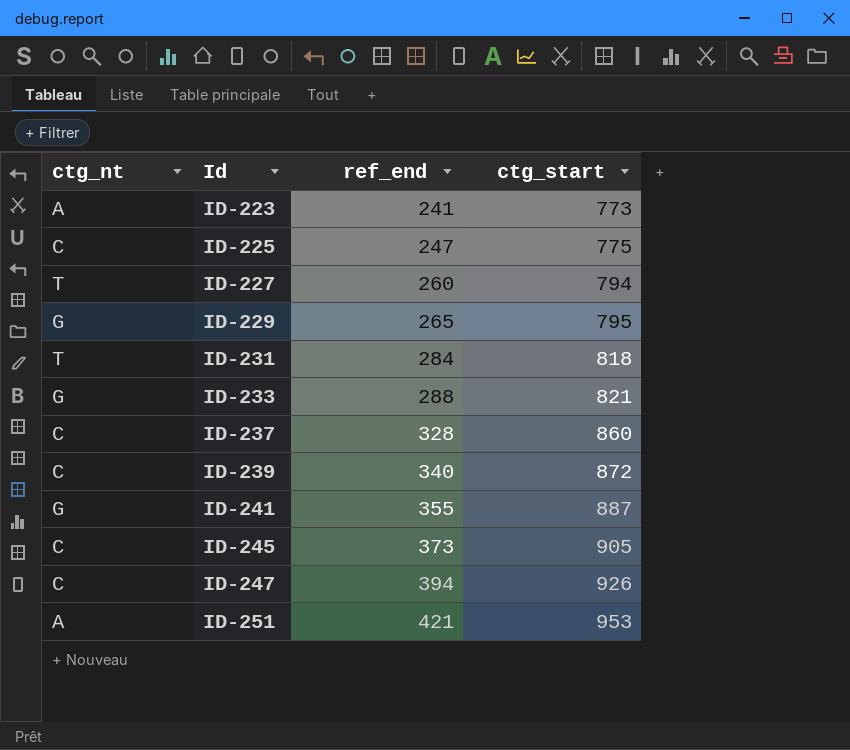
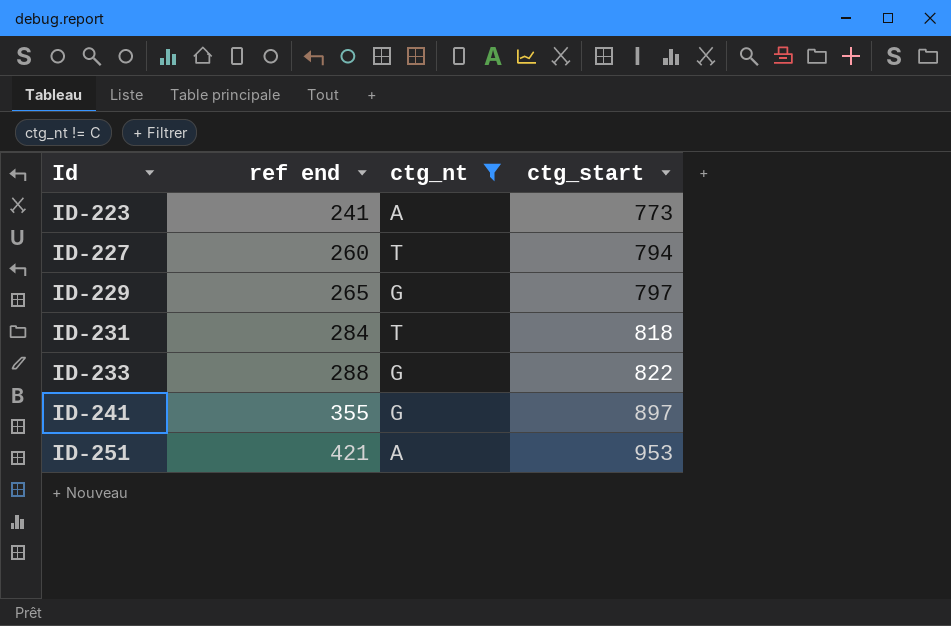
filter: none -> ctg_nt != C
column name: ref_end -> ref end
column ctg_nt | position: 1 -> 3
ID-229 | ctg_start: 795 -> 797
ID-233 | ctg_start: 821 -> 822
ID-241 | ctg_start: 887 -> 897

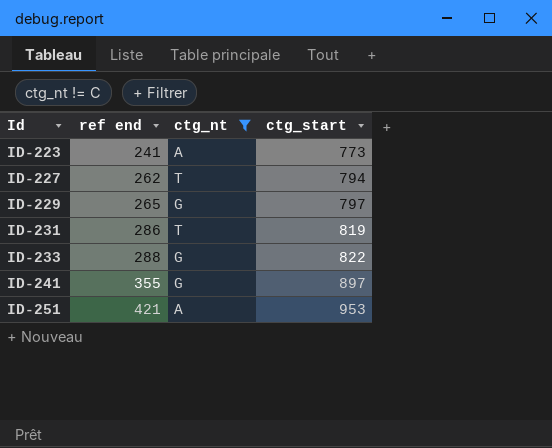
ID-227 | ref end: 260 -> 262
ID-231 | ref end: 284 -> 286
ID-231 | ctg_start: 818 -> 819

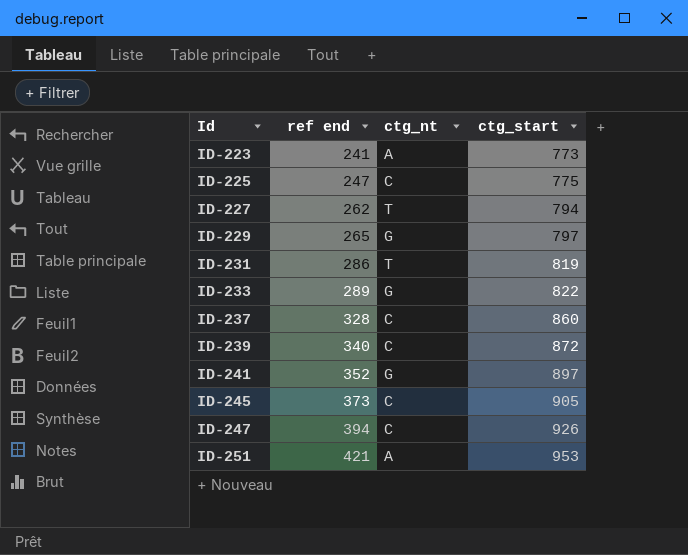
filter: ctg_nt != C -> none
ID-233 | ref end: 288 -> 289
ID-241 | ref end: 355 -> 352

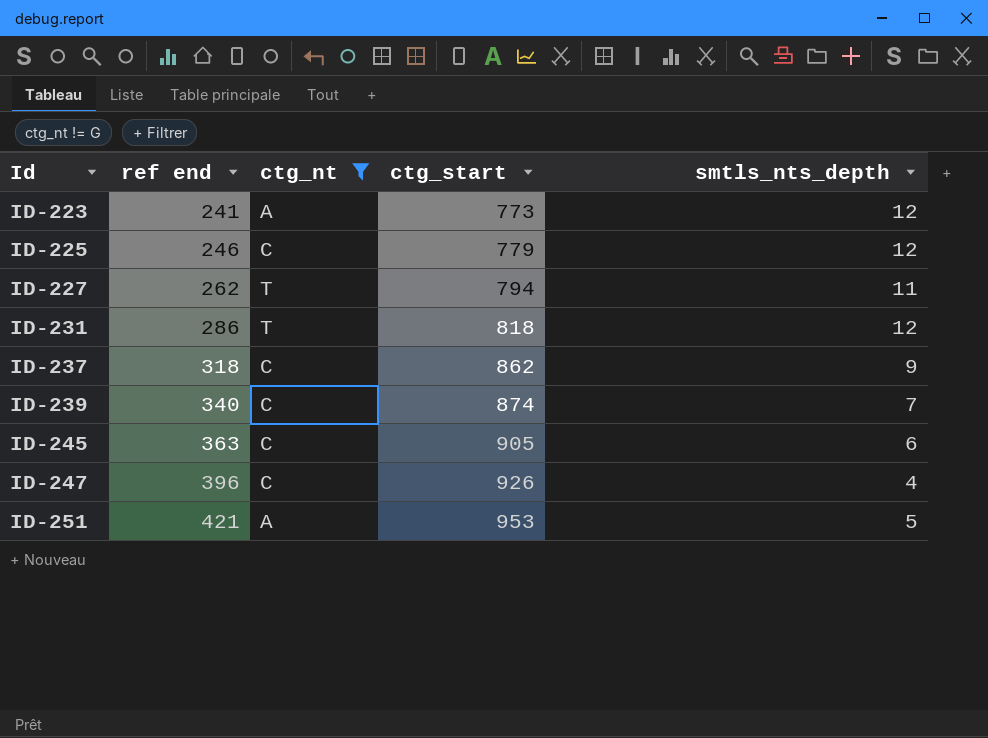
filter: none -> ctg_nt != G
column smtls_nts_depth | position: none -> 5
ID-225 | ref end: 247 -> 246
ID-225 | ctg_start: 775 -> 779
ID-231 | ctg_start: 819 -> 818
ID-237 | ref end: 328 -> 318
ID-237 | ctg_start: 860 -> 862
ID-239 | ctg_start: 872 -> 874
ID-245 | ref end: 373 -> 363
ID-247 | ref end: 394 -> 396

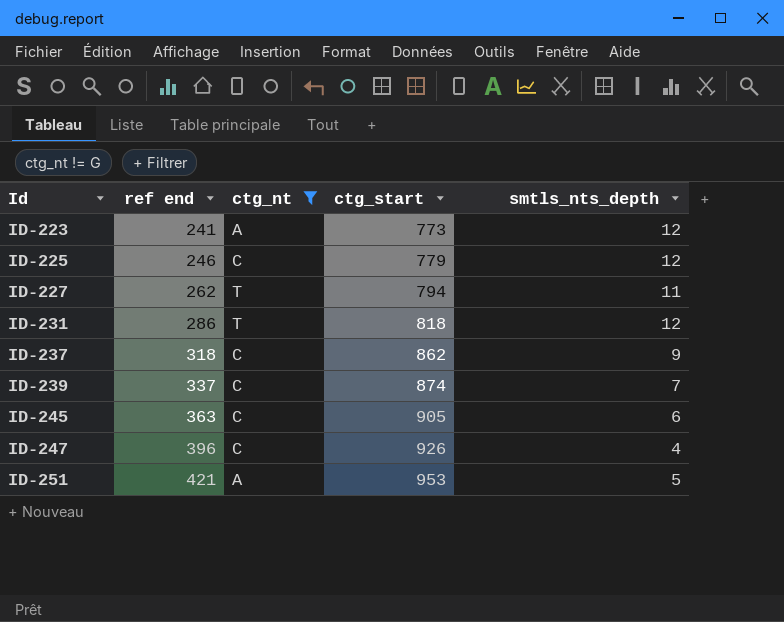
ID-239 | ref end: 340 -> 337

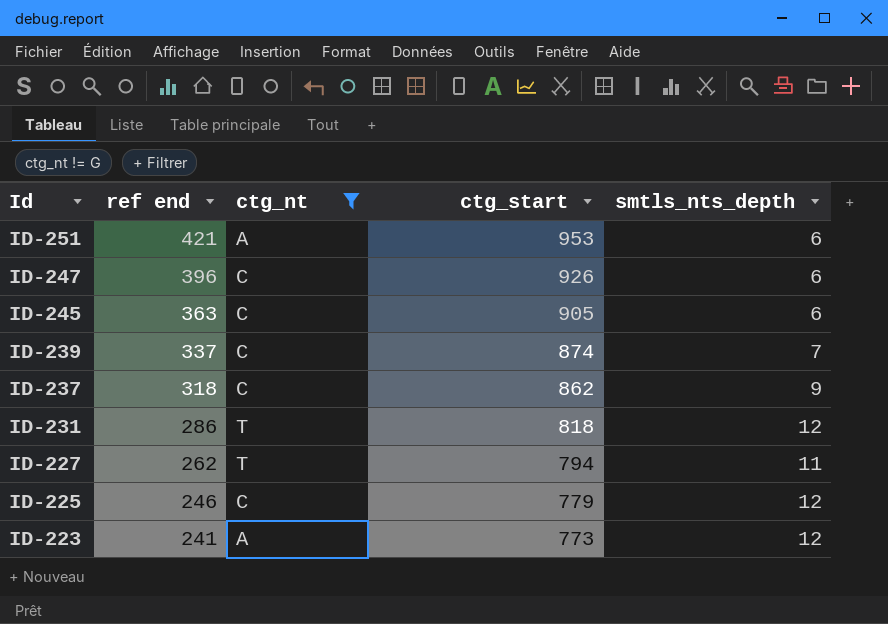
row order: Id ascending -> Id descending
ID-251 | smtls_nts_depth: 5 -> 6
ID-247 | smtls_nts_depth: 4 -> 6

